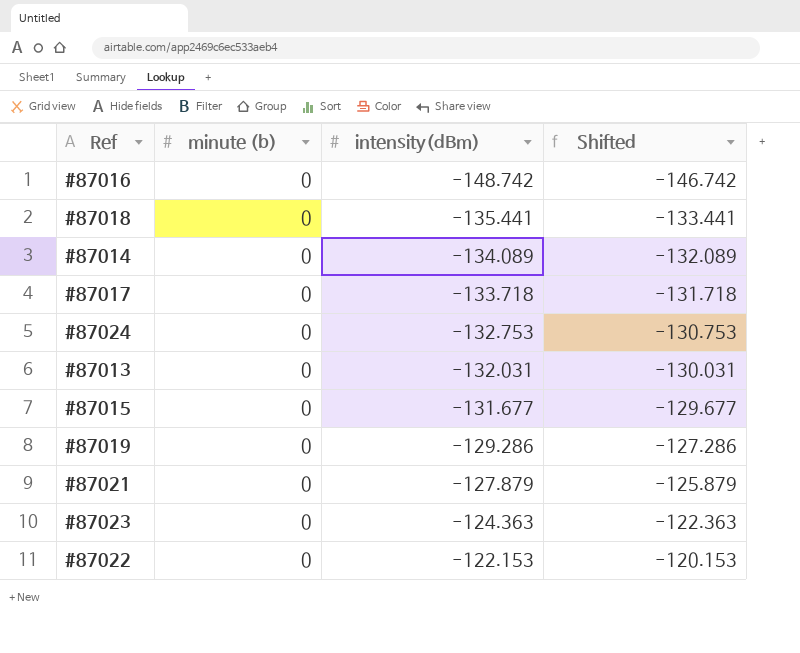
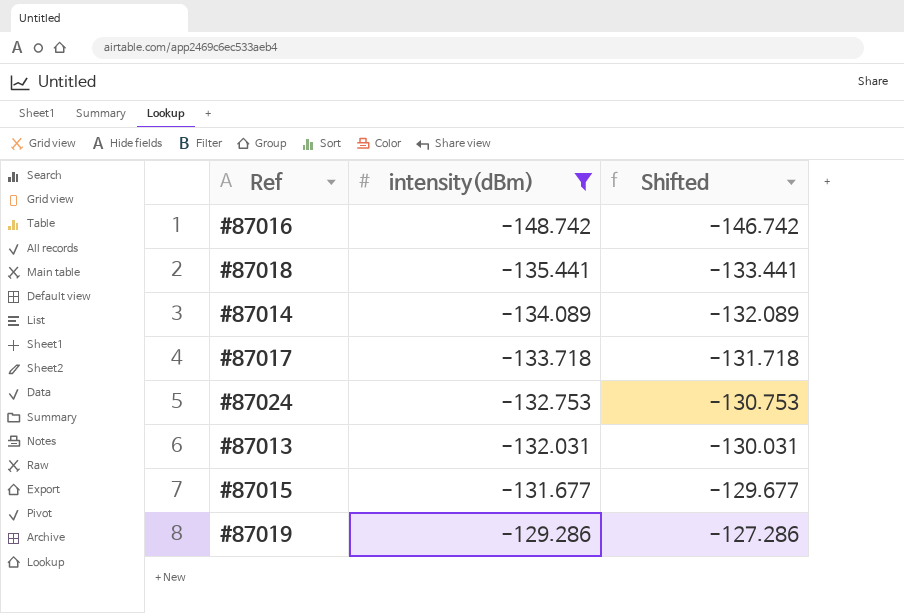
filter: none -> intensity(dBm) <= -129.286
column minute (b) | position: 2 -> none

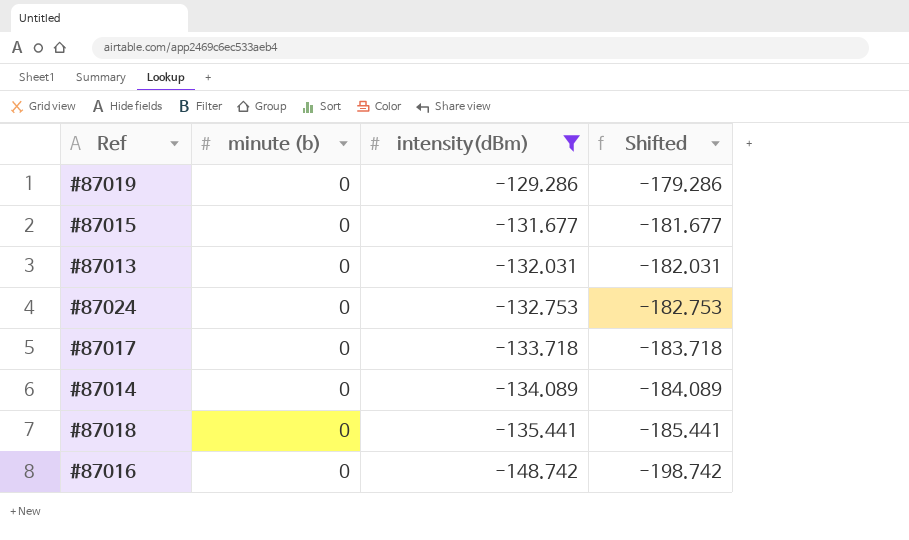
row order: intensity(dBm) ascending -> intensity(dBm) descending
column minute (b) | position: none -> 2
column Shifted | formula: [intensity(dBm)] + 2 -> [intensity(dBm)] - 50

